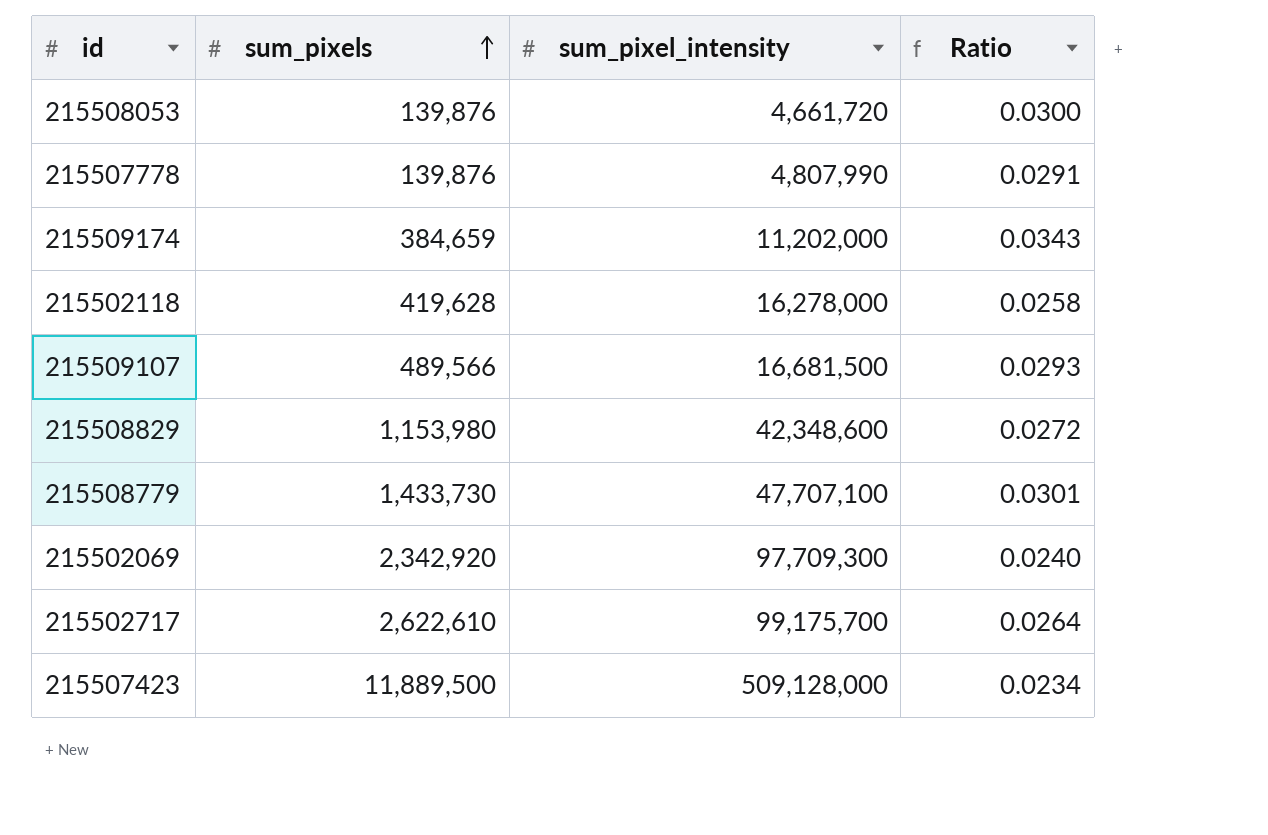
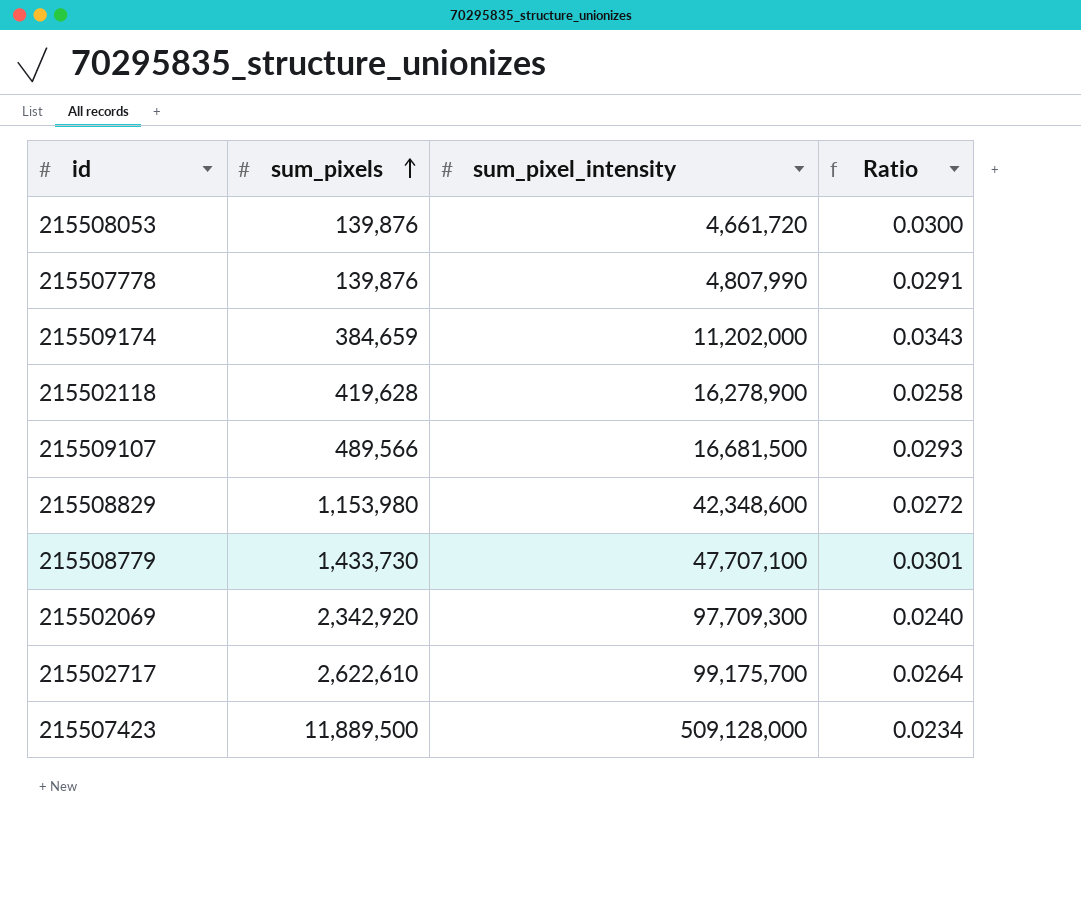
215502118 | sum_pixel_intensity: 16,278,000 -> 16,278,900

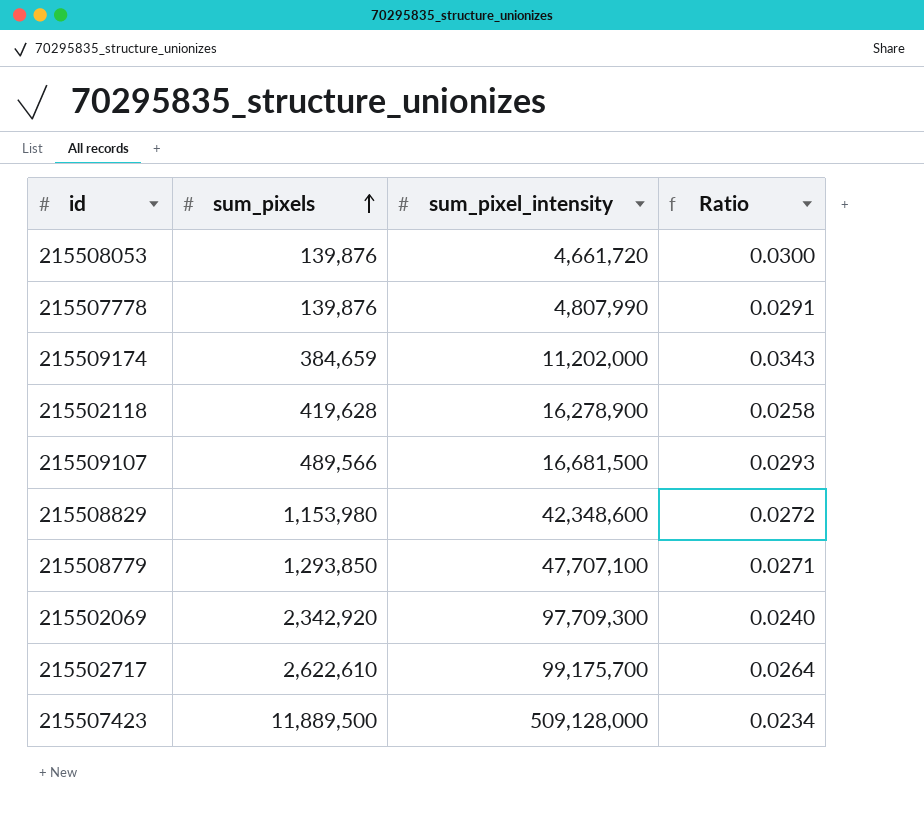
215508779 | sum_pixels: 1,433,730 -> 1,293,850
215508779 | Ratio: 0.0301 -> 0.0271

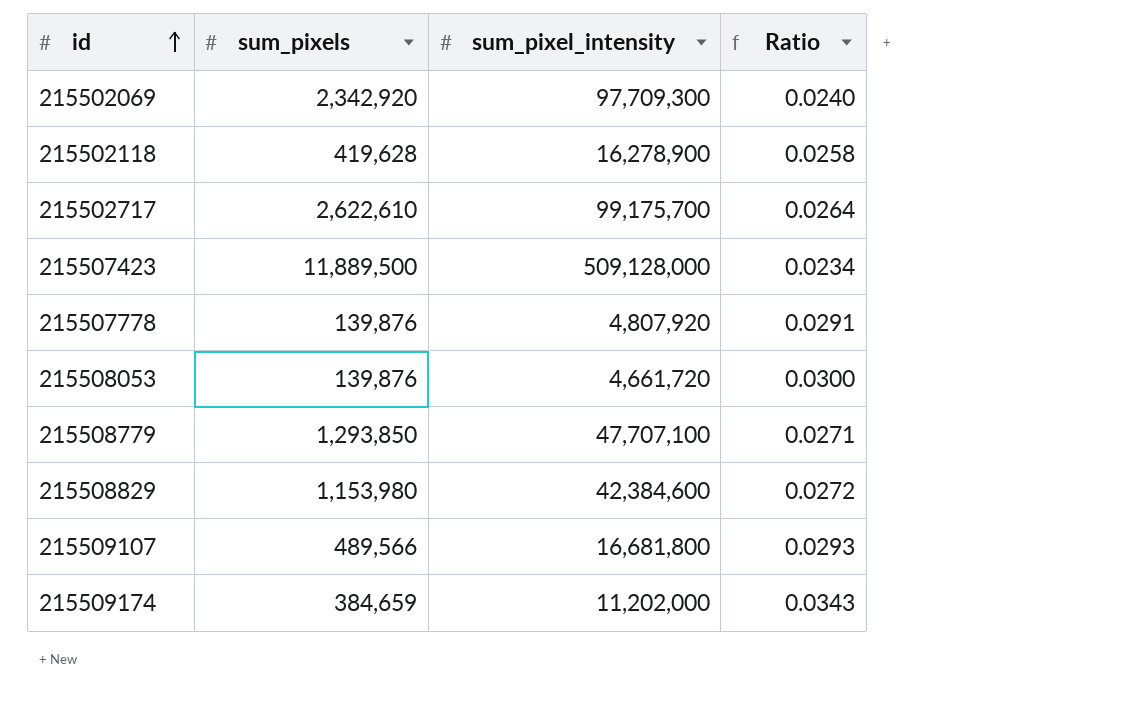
row order: sum_pixels ascending -> id ascending
215507778 | sum_pixel_intensity: 4,807,990 -> 4,807,920
215508829 | sum_pixel_intensity: 42,348,600 -> 42,384,600
215509107 | sum_pixel_intensity: 16,681,500 -> 16,681,800

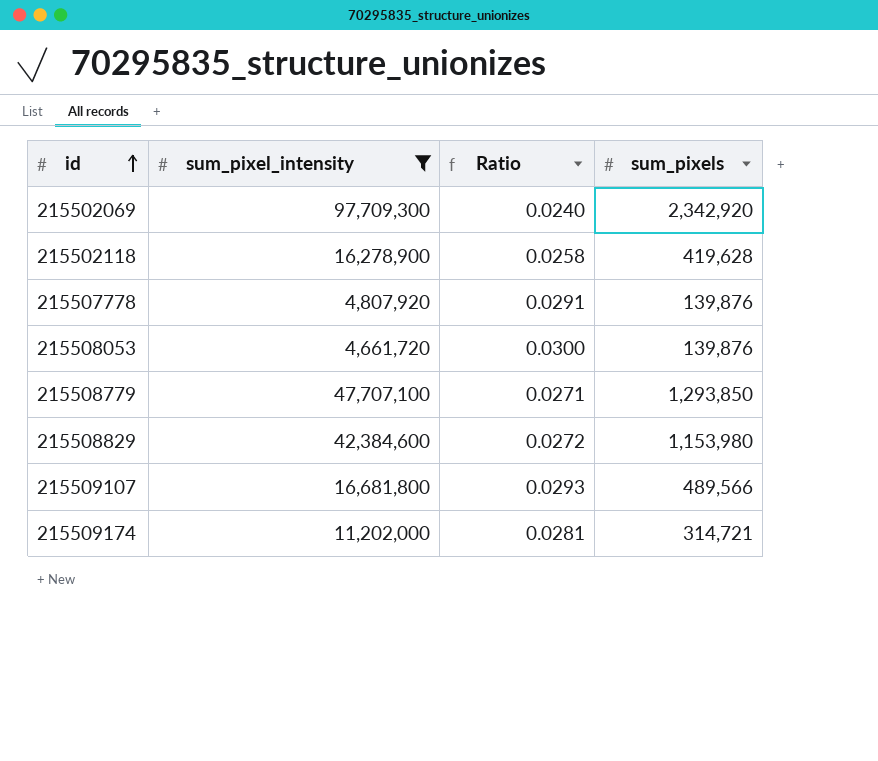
filter: none -> sum_pixel_intensity <= 97,709,300
column sum_pixels | position: 2 -> 4
215509174 | Ratio: 0.0343 -> 0.0281
215509174 | sum_pixels: 384,659 -> 314,721

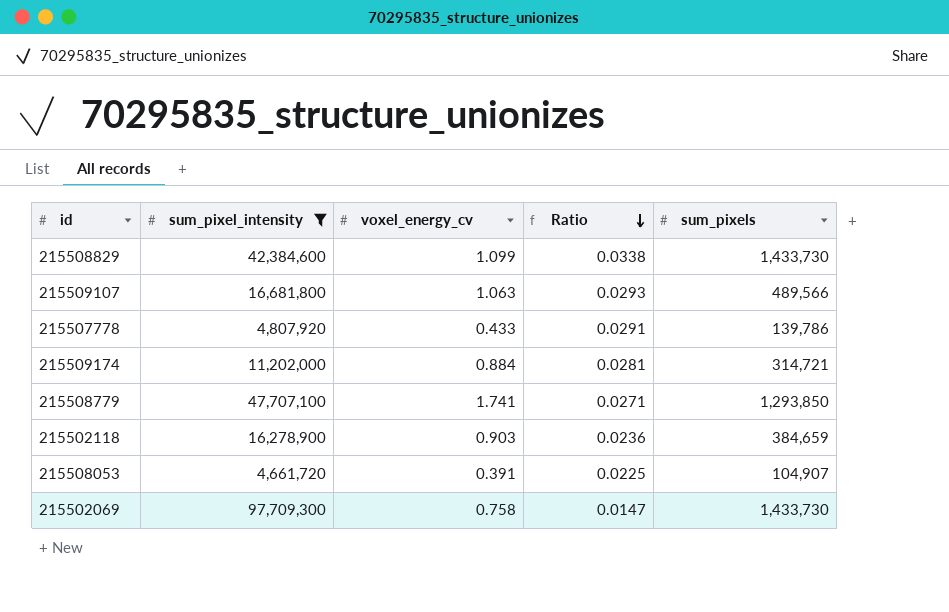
row order: id ascending -> Ratio descending
column voxel_energy_cv | position: none -> 3
215508829 | Ratio: 0.0272 -> 0.0338
215508829 | sum_pixels: 1,153,980 -> 1,433,730
215507778 | sum_pixels: 139,876 -> 139,786
215502118 | Ratio: 0.0258 -> 0.0236
215502118 | sum_pixels: 419,628 -> 384,659
215508053 | Ratio: 0.0300 -> 0.0225
215508053 | sum_pixels: 139,876 -> 104,907
215502069 | Ratio: 0.0240 -> 0.0147
215502069 | sum_pixels: 2,342,920 -> 1,433,730

